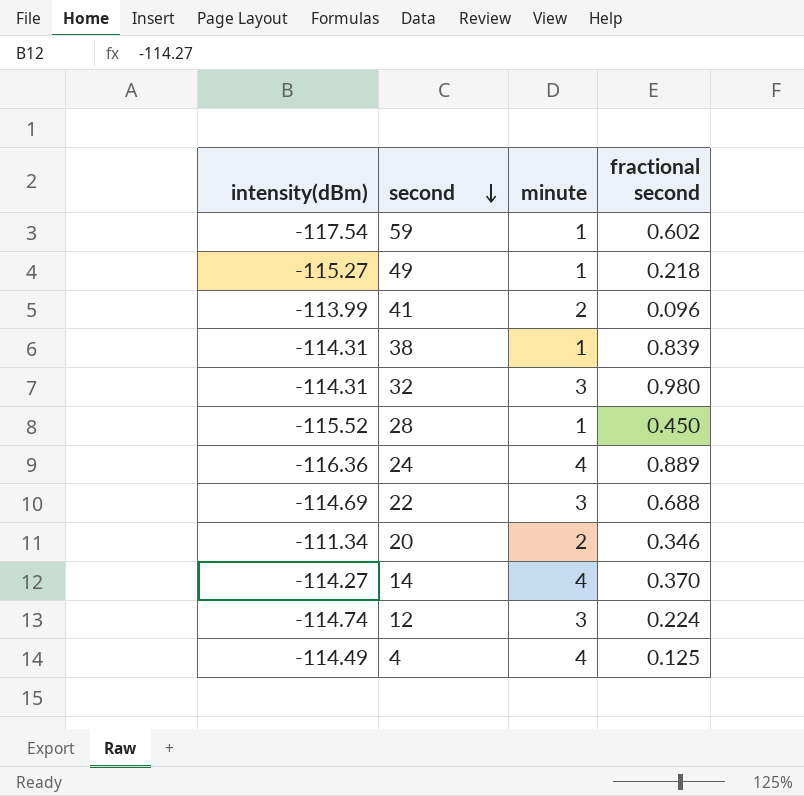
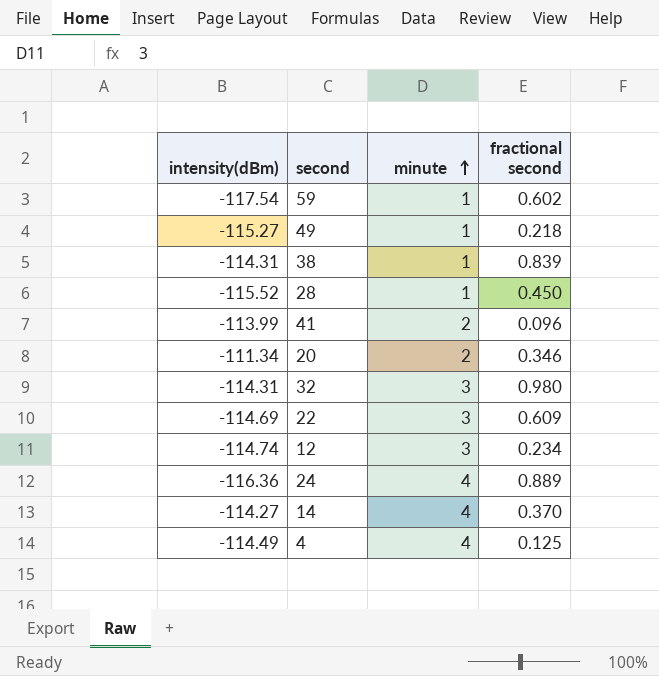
row order: second descending -> minute ascending
22 | fractional second: 0.688 -> 0.609
12 | fractional second: 0.224 -> 0.234

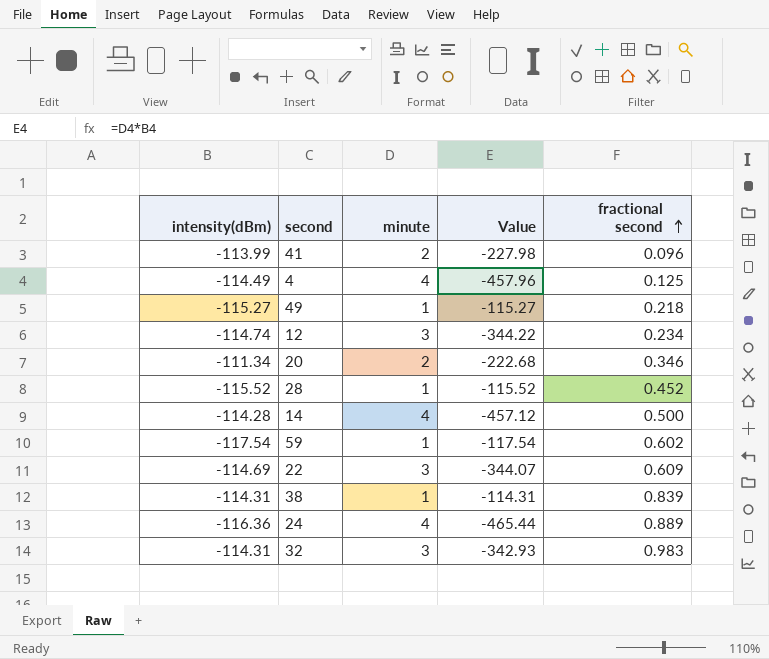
row order: minute ascending -> fractional second ascending
column Value | formula: none -> [intensity(dBm)] * [minute]
28 | fractional second: 0.450 -> 0.452
14 | intensity(dBm): -114.27 -> -114.28
14 | fractional second: 0.370 -> 0.500
32 | fractional second: 0.980 -> 0.983

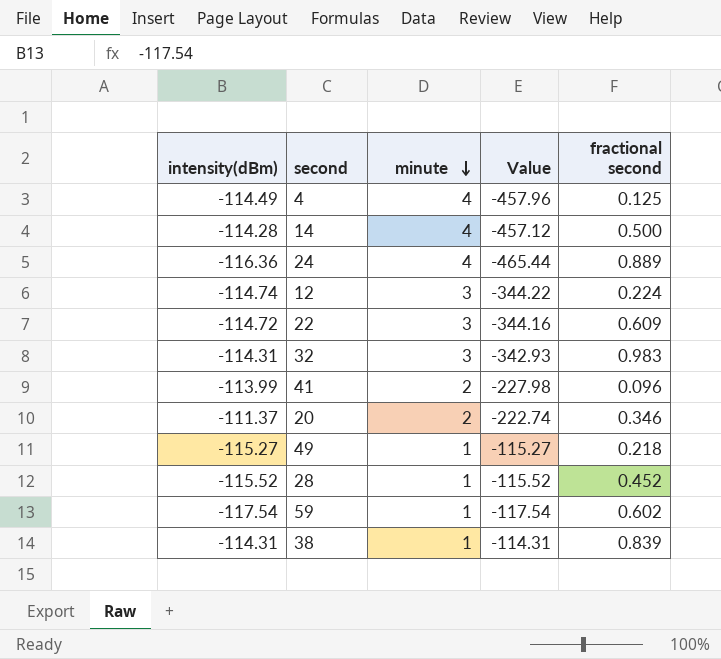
row order: fractional second ascending -> minute descending
12 | fractional second: 0.234 -> 0.224
22 | intensity(dBm): -114.69 -> -114.72
22 | Value: -344.07 -> -344.16
20 | intensity(dBm): -111.34 -> -111.37
20 | Value: -222.68 -> -222.74

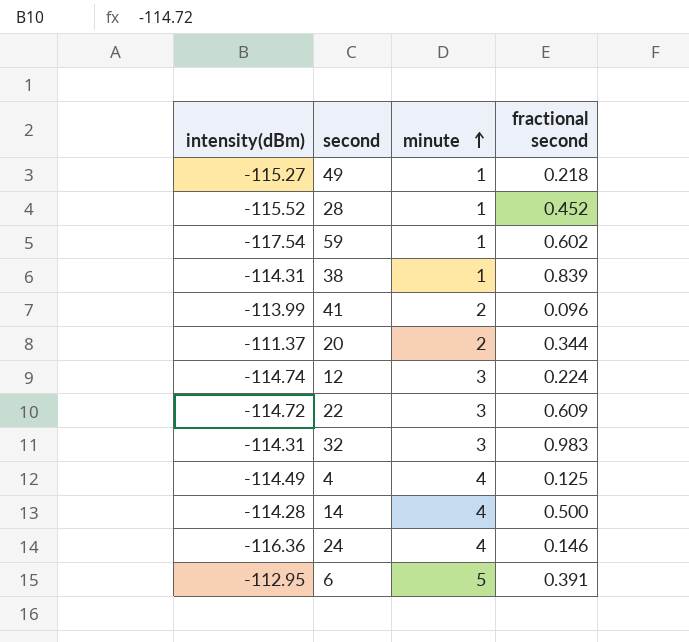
row order: minute descending -> minute ascending
column Value | formula: [intensity(dBm)] * [minute] -> none
20 | fractional second: 0.346 -> 0.344
24 | fractional second: 0.889 -> 0.146
row 6: none -> -112.95 | 5 | 0.391

